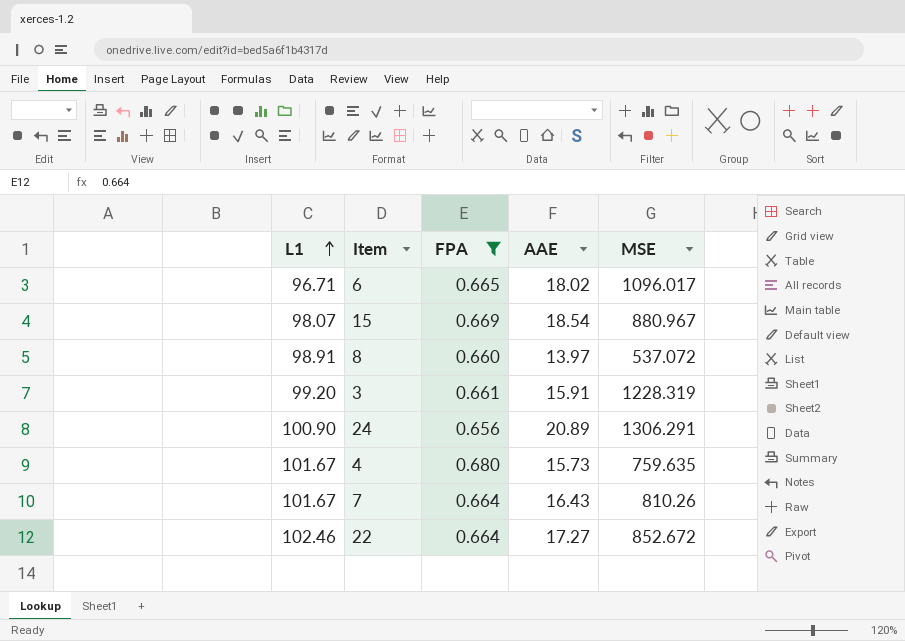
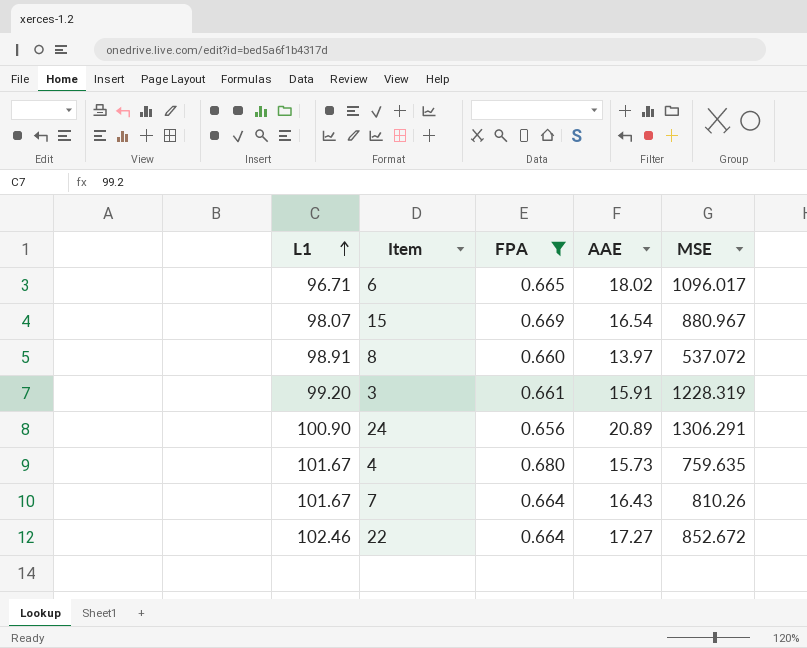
15 | AAE: 18.54 -> 16.54

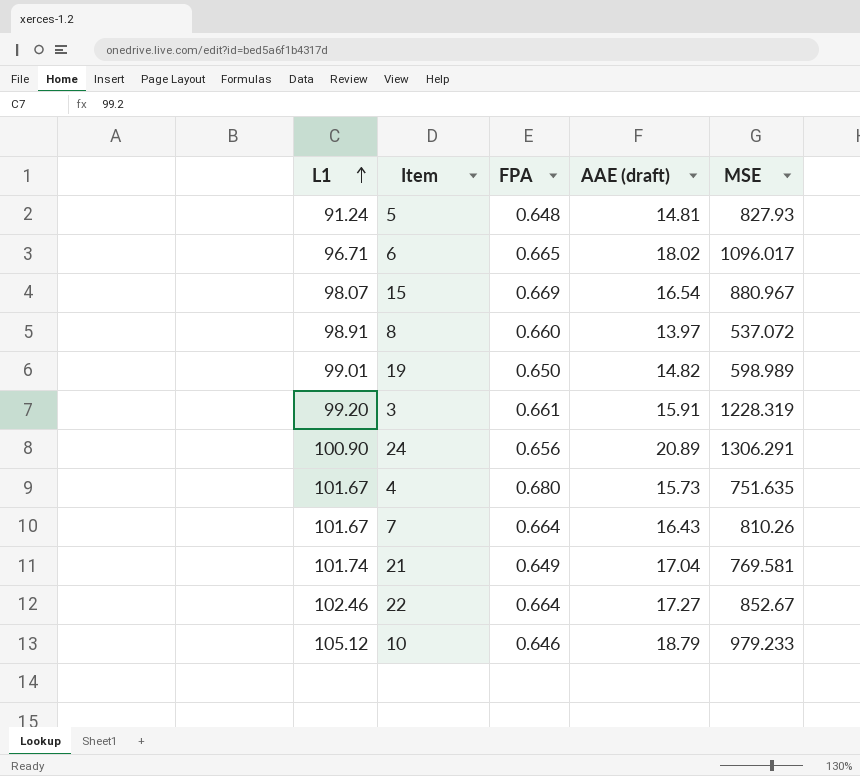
filter: FPA >= 0.656 -> none
column name: AAE -> AAE (draft)
4 | MSE: 759.635 -> 751.635
22 | MSE: 852.672 -> 852.67

